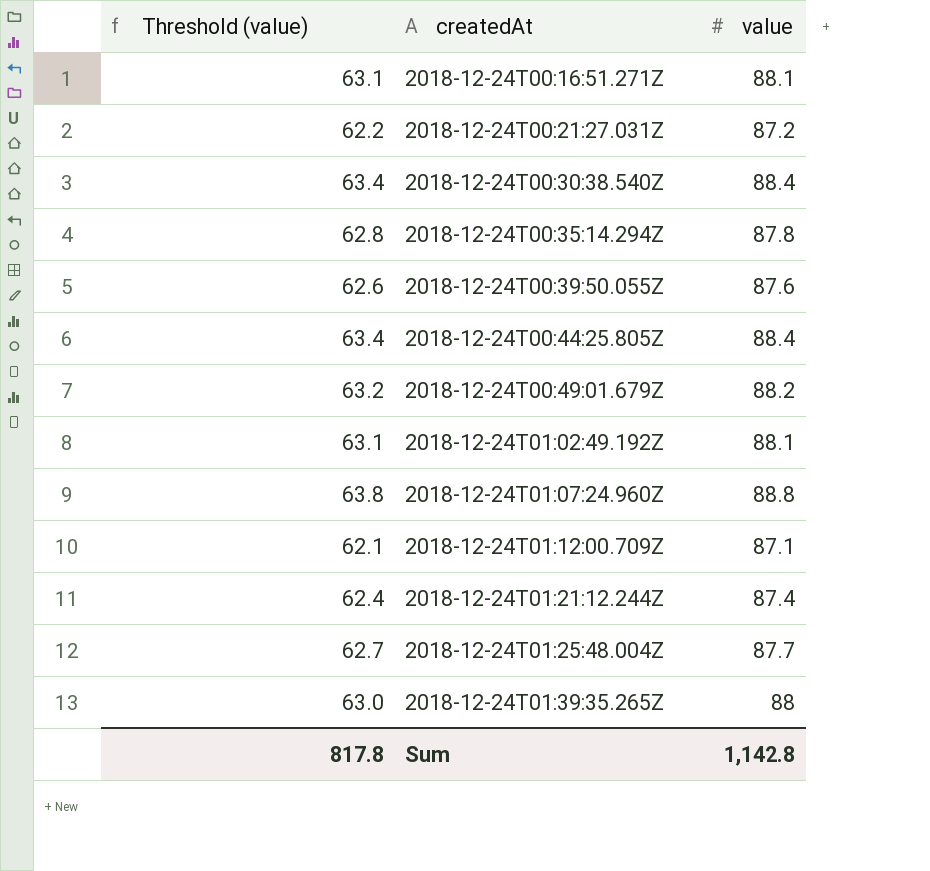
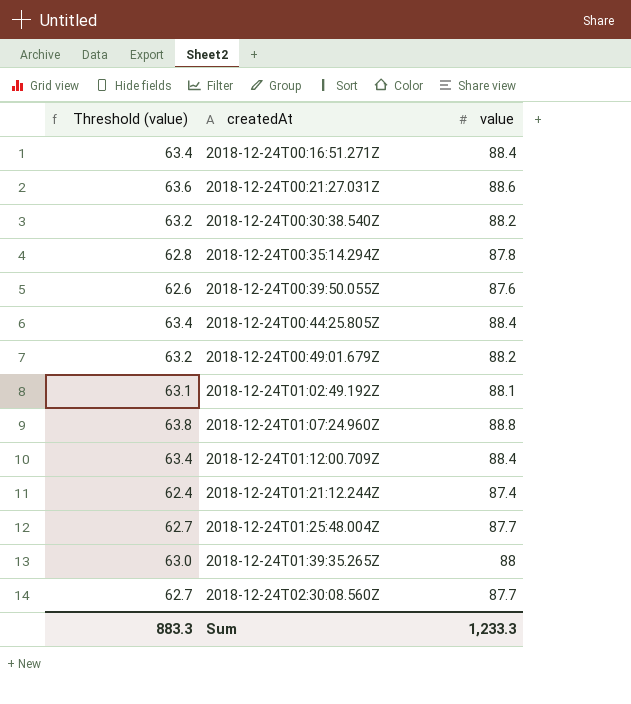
2018-12-24T00:16:51.271Z | Threshold (value): 63.1 -> 63.4
2018-12-24T00:16:51.271Z | value: 88.1 -> 88.4
2018-12-24T00:21:27.031Z | Threshold (value): 62.2 -> 63.6
2018-12-24T00:21:27.031Z | value: 87.2 -> 88.6
2018-12-24T00:30:38.540Z | Threshold (value): 63.4 -> 63.2
2018-12-24T00:30:38.540Z | value: 88.4 -> 88.2
2018-12-24T01:12:00.709Z | Threshold (value): 62.1 -> 63.4
2018-12-24T01:12:00.709Z | value: 87.1 -> 88.4
row 2018-12-24T02:30:08.560Z: none -> 62.7 | 87.7
Sum | Threshold (value): 817.8 -> 883.3
Sum | value: 1,142.8 -> 1,233.3

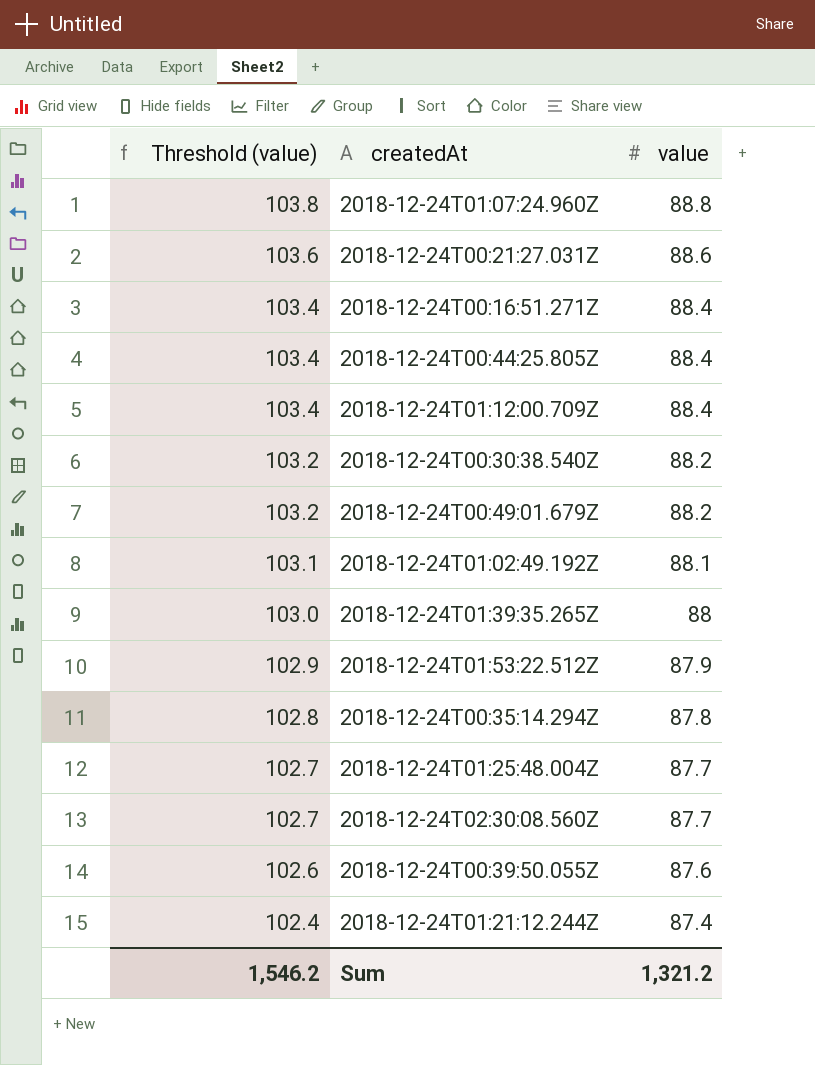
row order: createdAt ascending -> Threshold (value) descending
column Threshold (value) | formula: [value] - 25 -> [value] + 15
row 2018-12-24T01:53:22.512Z: none -> 102.9 | 87.9
Sum | Threshold (value): 883.3 -> 1,546.2
Sum | value: 1,233.3 -> 1,321.2

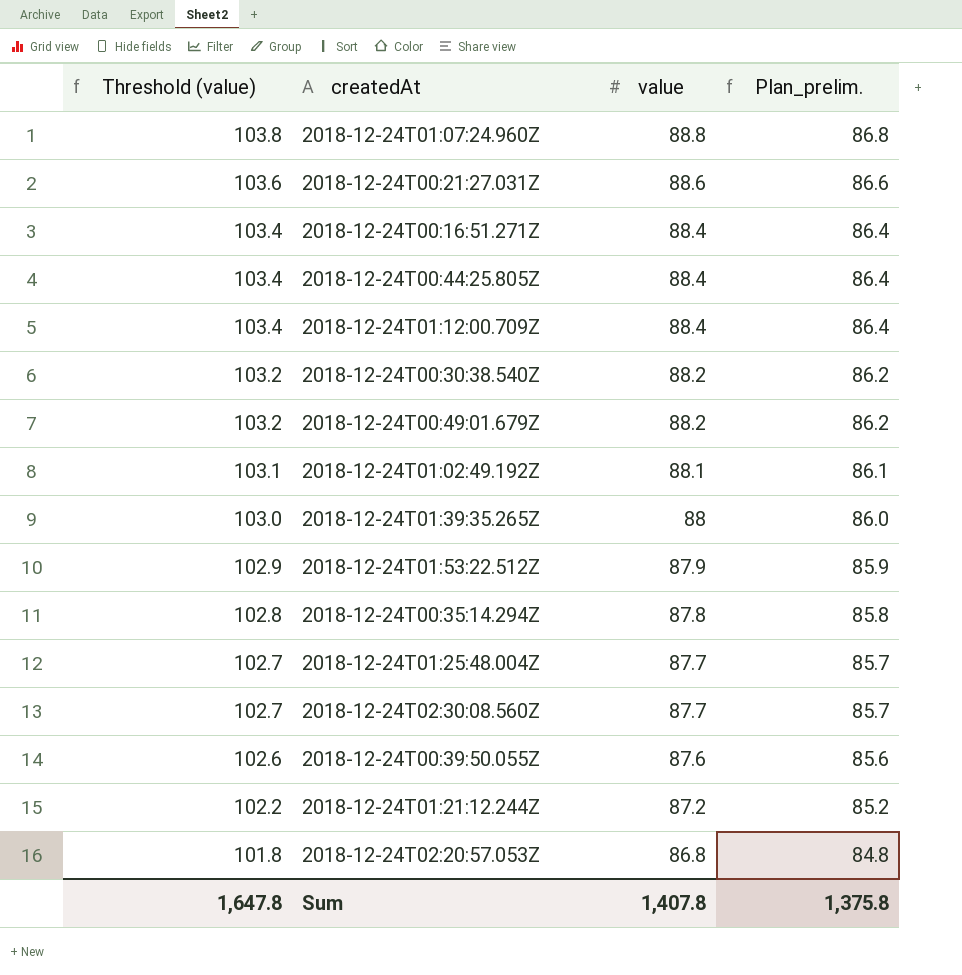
column Plan_prelim. | formula: none -> [value] - 2
2018-12-24T01:21:12.244Z | Threshold (value): 102.4 -> 102.2
2018-12-24T01:21:12.244Z | value: 87.4 -> 87.2
row 2018-12-24T02:20:57.053Z: none -> 101.8 | 86.8 | 84.8
Sum | Threshold (value): 1,546.2 -> 1,647.8
Sum | value: 1,321.2 -> 1,407.8

